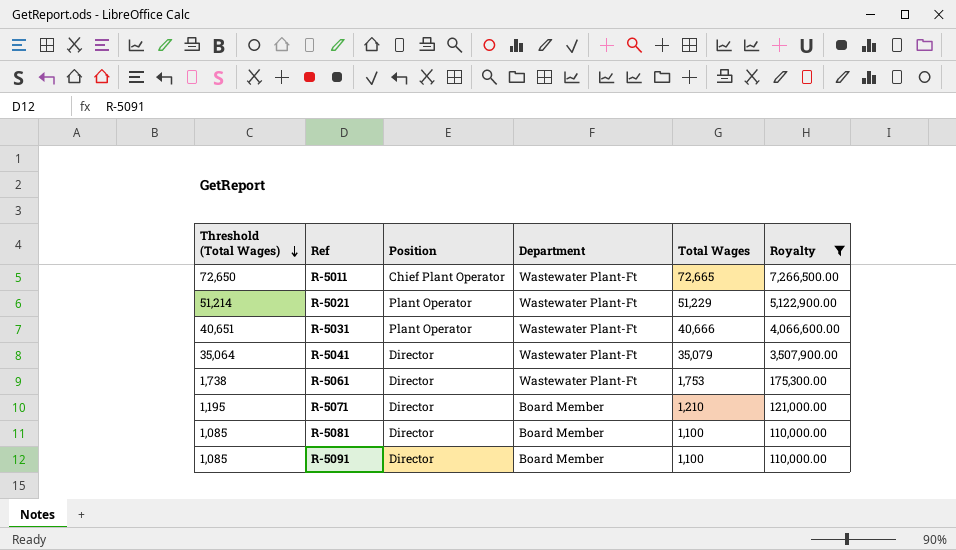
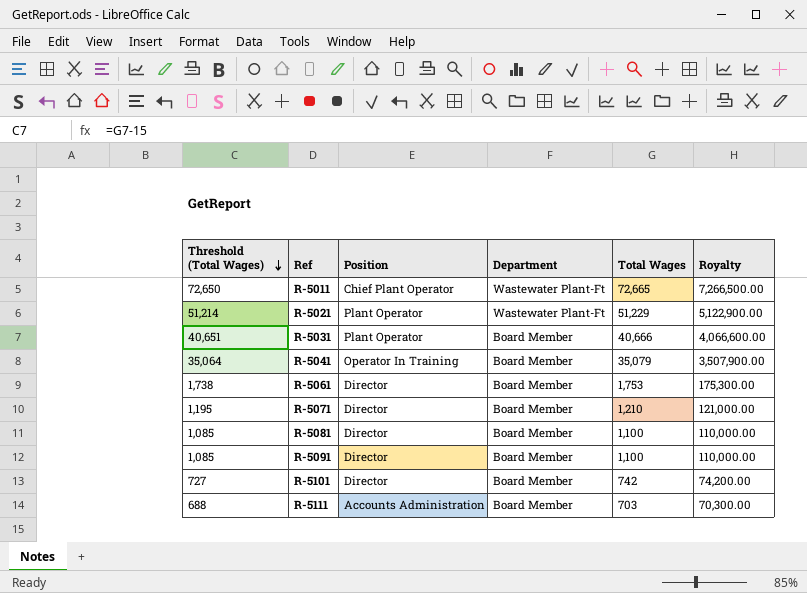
filter: Royalty >= 110,000.00 -> none
R-5031 | Department: Wastewater Plant-Ft -> Board Member
R-5041 | Position: Director -> Operator In Training
R-5041 | Department: Wastewater Plant-Ft -> Board Member
R-5061 | Department: Wastewater Plant-Ft -> Board Member

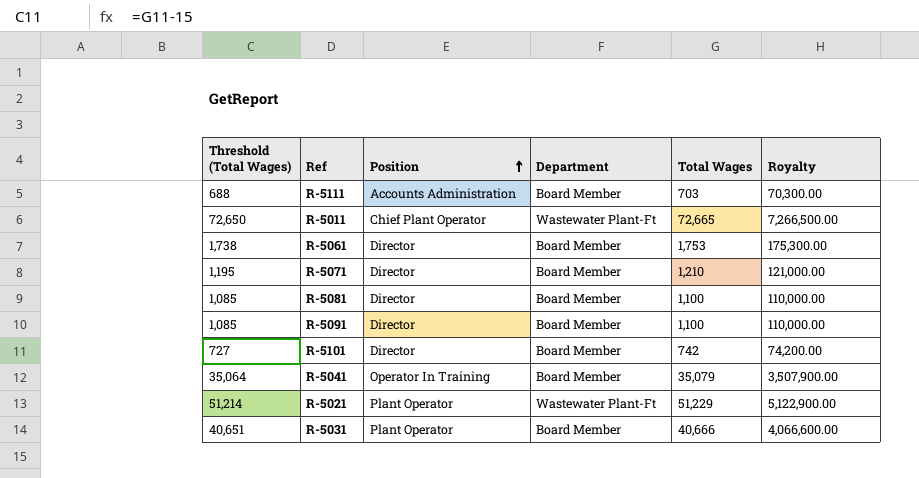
row order: Threshold (Total Wages) descending -> Position ascending

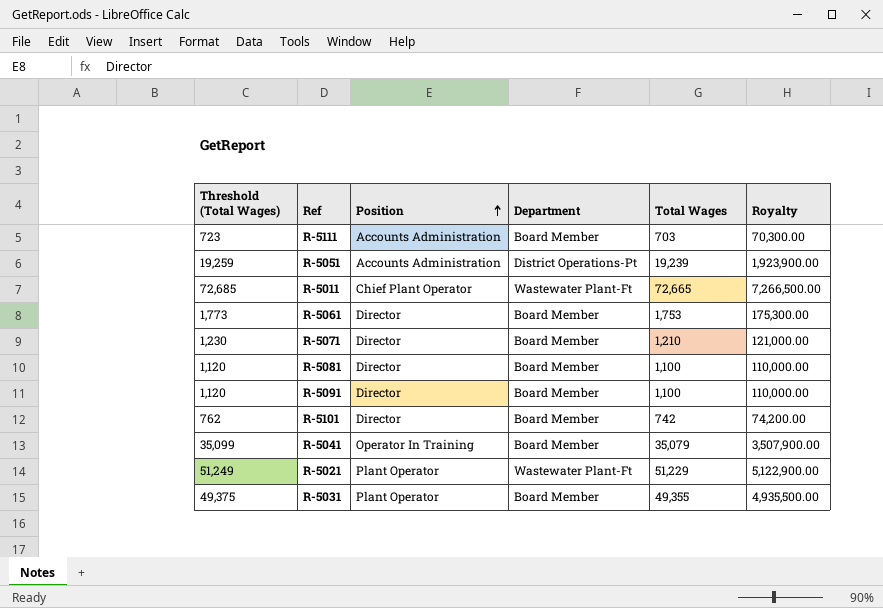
column Threshold (Total Wages) | formula: [Total Wages] - 15 -> [Total Wages] + 20
row R-5051: none -> 19,259 | Accounts Administration | District Operations-Pt | 19,239 | 1,923,900.00
R-5031 | Total Wages: 40,666 -> 49,355
R-5031 | Royalty: 4,066,600.00 -> 4,935,500.00

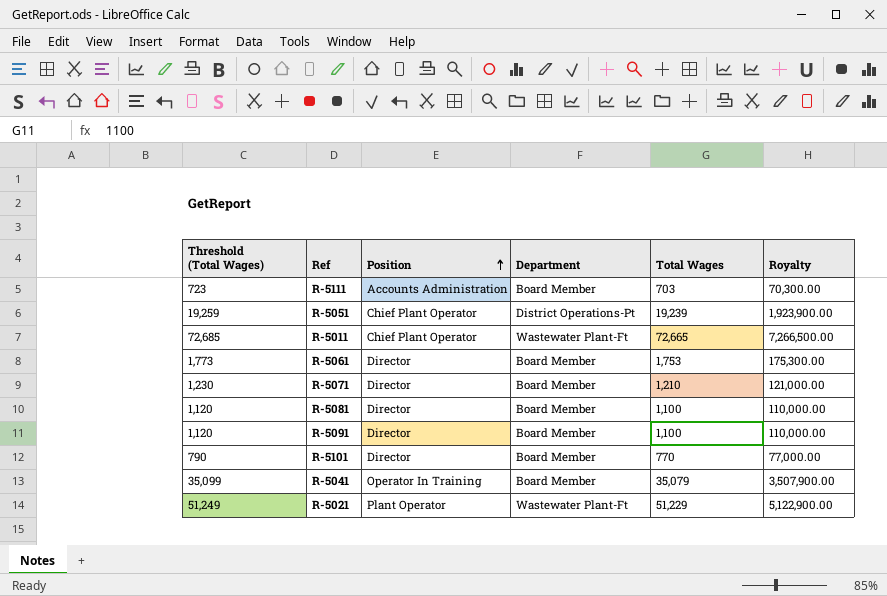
row R-5031: 49,375 | Plant Operator | Board Member | 49,355 | 4,935,500.00 -> none
R-5051 | Position: Accounts Administration -> Chief Plant Operator
R-5101 | Threshold (Total Wages): 762 -> 790
R-5101 | Total Wages: 742 -> 770
R-5101 | Royalty: 74,200.00 -> 77,000.00

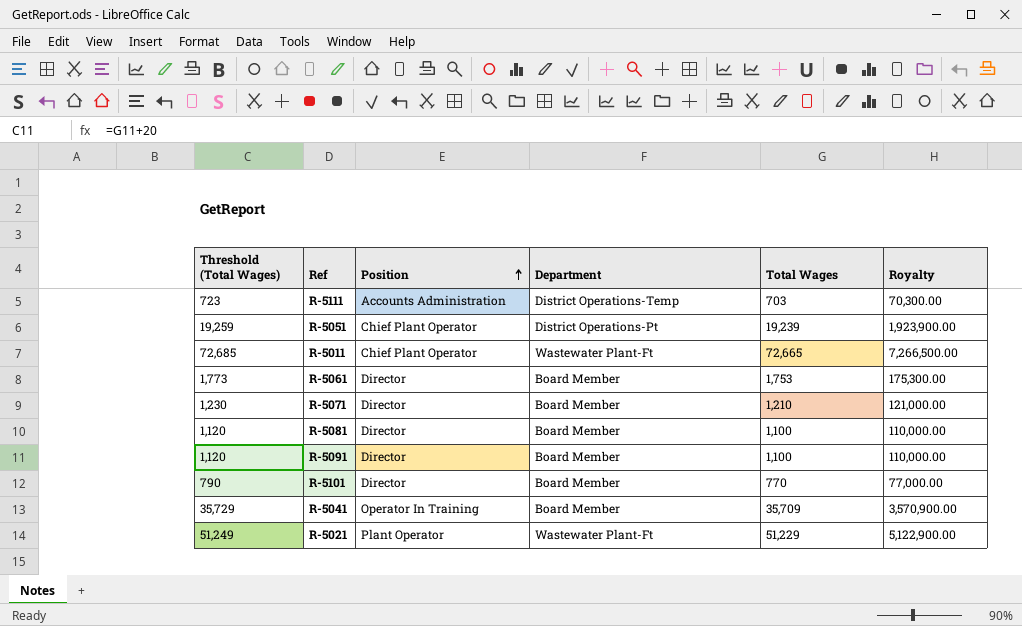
R-5111 | Department: Board Member -> District Operations-Temp
R-5041 | Threshold (Total Wages): 35,099 -> 35,729
R-5041 | Total Wages: 35,079 -> 35,709
R-5041 | Royalty: 3,507,900.00 -> 3,570,900.00

